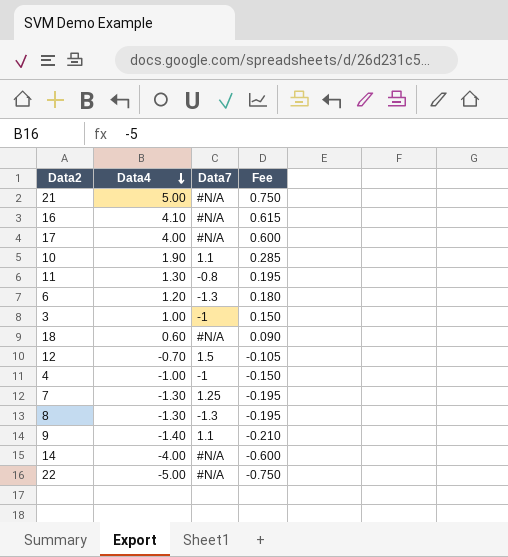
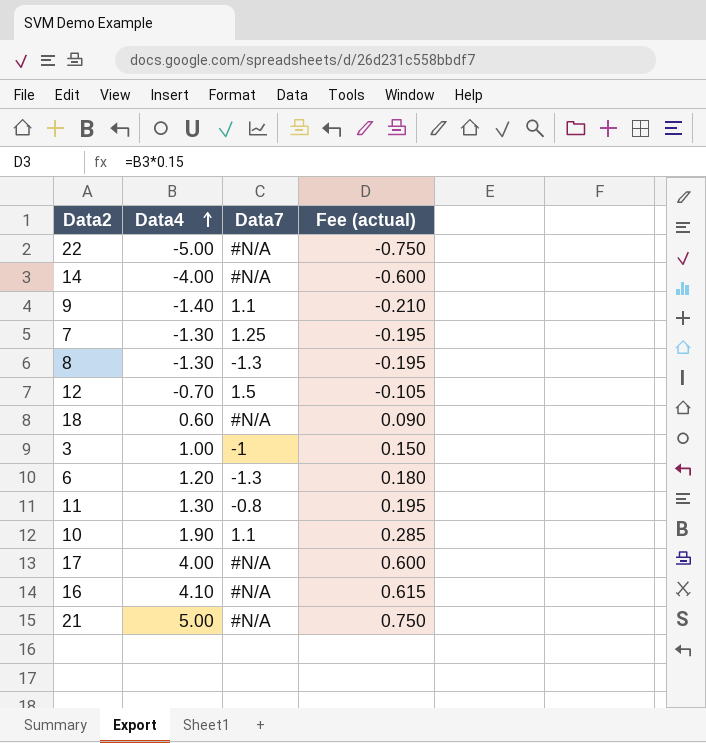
row order: Data4 descending -> Data4 ascending
column name: Fee -> Fee (actual)
row 4: -1.00 | -1 | -0.150 -> none

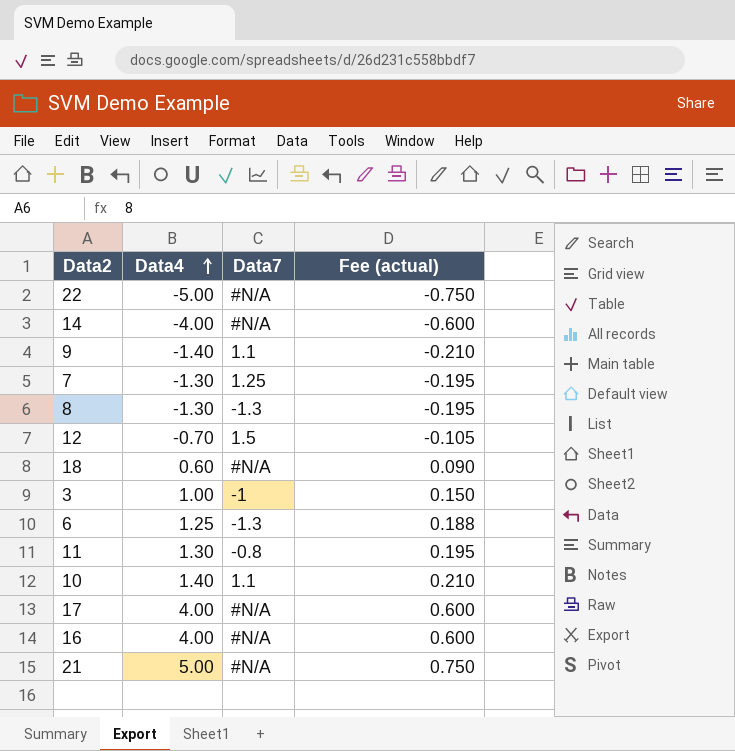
6 | Data4: 1.20 -> 1.25
6 | Fee (actual): 0.180 -> 0.188
10 | Data4: 1.90 -> 1.40
10 | Fee (actual): 0.285 -> 0.210
16 | Data4: 4.10 -> 4.00
16 | Fee (actual): 0.615 -> 0.600

